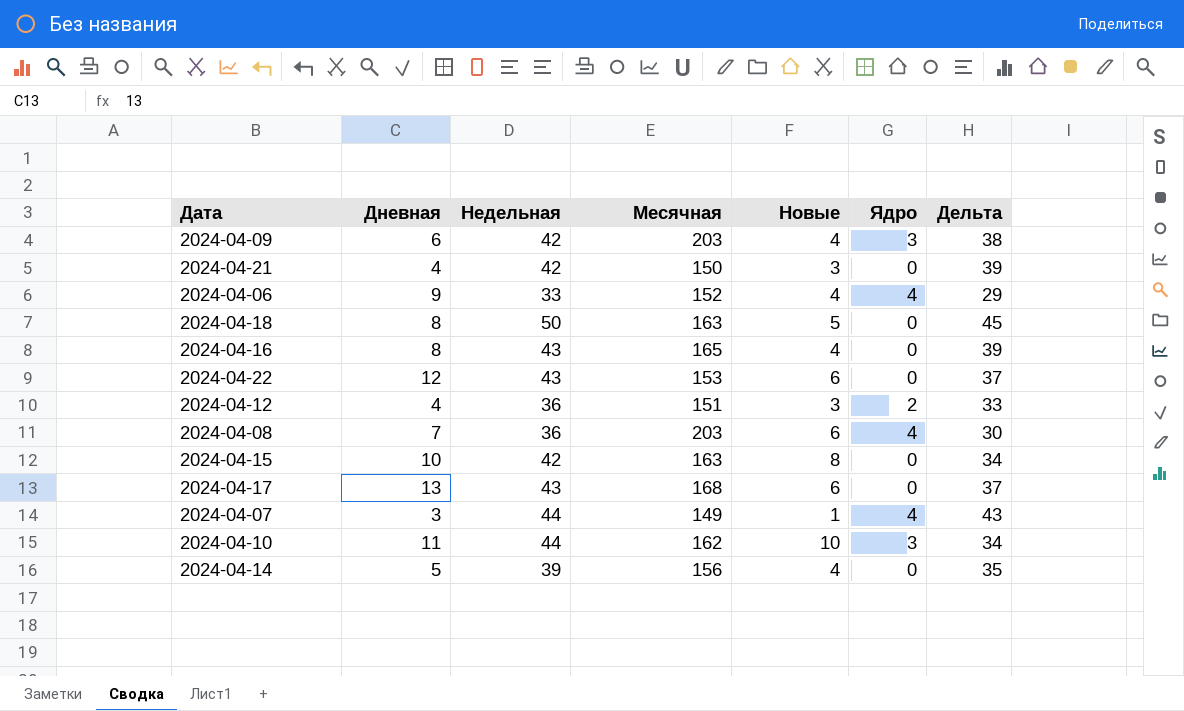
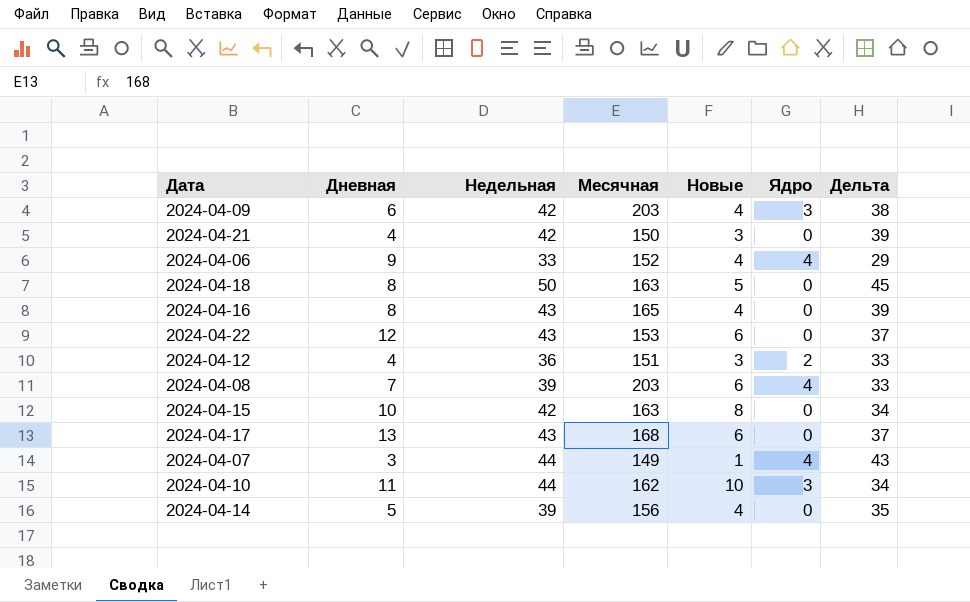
2024-04-08 | Недельная: 36 -> 39
2024-04-08 | Дельта: 30 -> 33

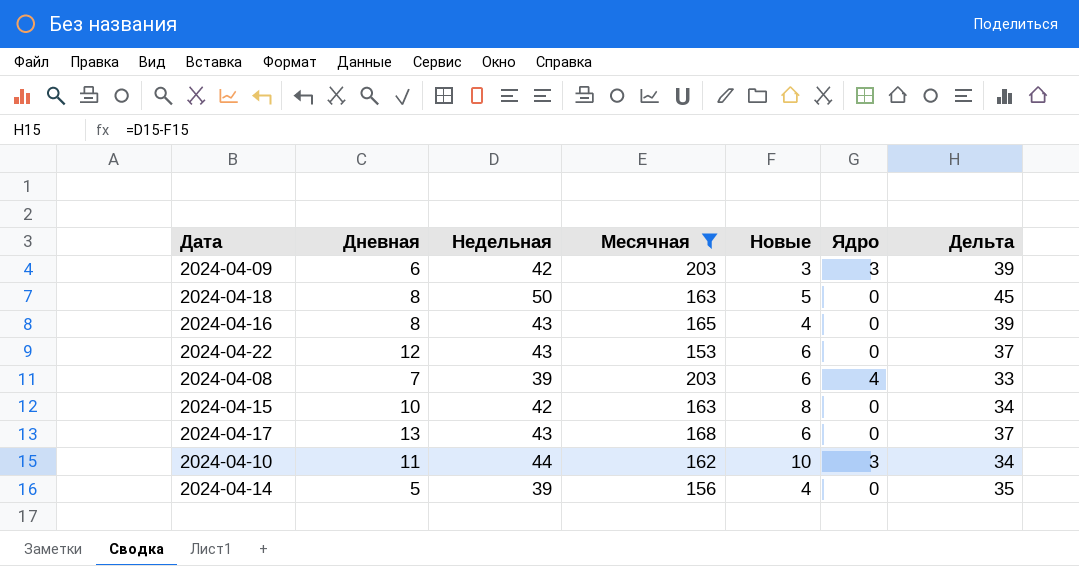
filter: none -> Месячная >= 153
2024-04-09 | Новые: 4 -> 3
2024-04-09 | Дельта: 38 -> 39

